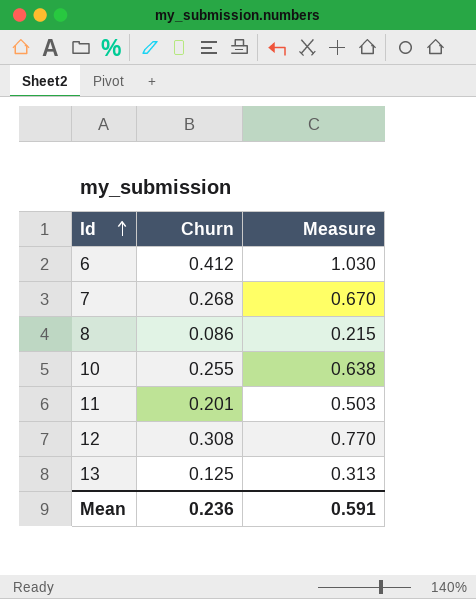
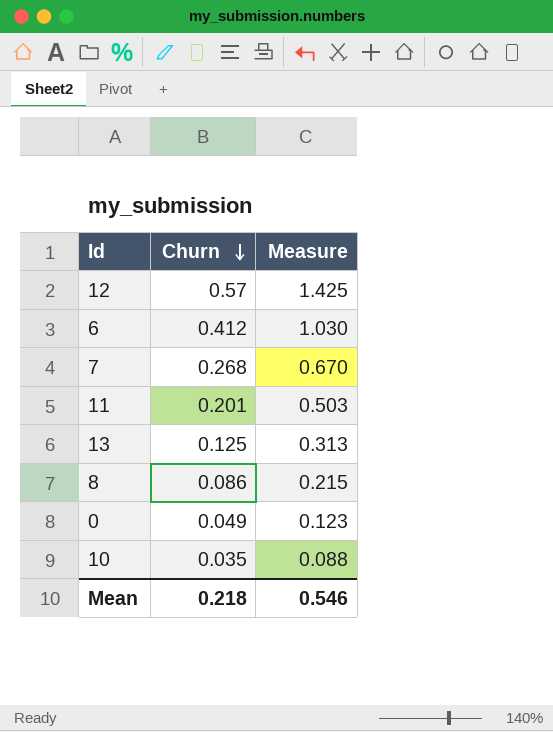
row order: Id ascending -> Churn descending
12 | Churn: 0.308 -> 0.57
12 | Measure: 0.770 -> 1.425
row 0: none -> 0.049 | 0.123
10 | Churn: 0.255 -> 0.035
10 | Measure: 0.638 -> 0.088
Mean | Churn: 0.236 -> 0.218
Mean | Measure: 0.591 -> 0.546

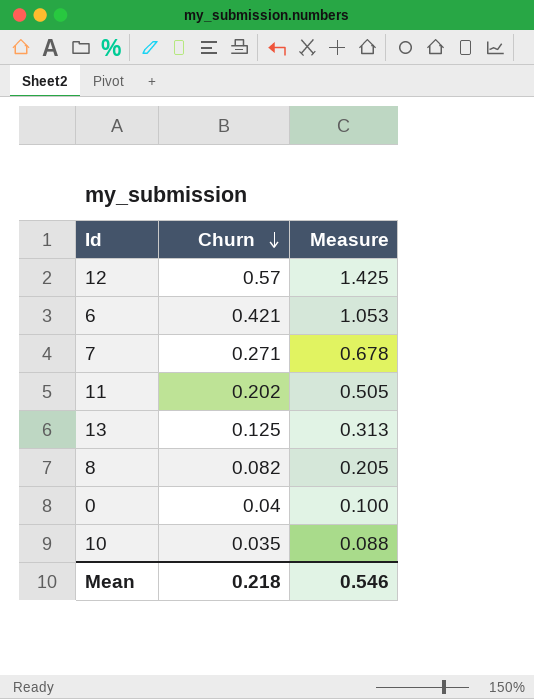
6 | Churn: 0.412 -> 0.421
6 | Measure: 1.030 -> 1.053
7 | Churn: 0.268 -> 0.271
7 | Measure: 0.670 -> 0.678
11 | Churn: 0.201 -> 0.202
11 | Measure: 0.503 -> 0.505
8 | Churn: 0.086 -> 0.082
8 | Measure: 0.215 -> 0.205
0 | Churn: 0.049 -> 0.04
0 | Measure: 0.123 -> 0.100

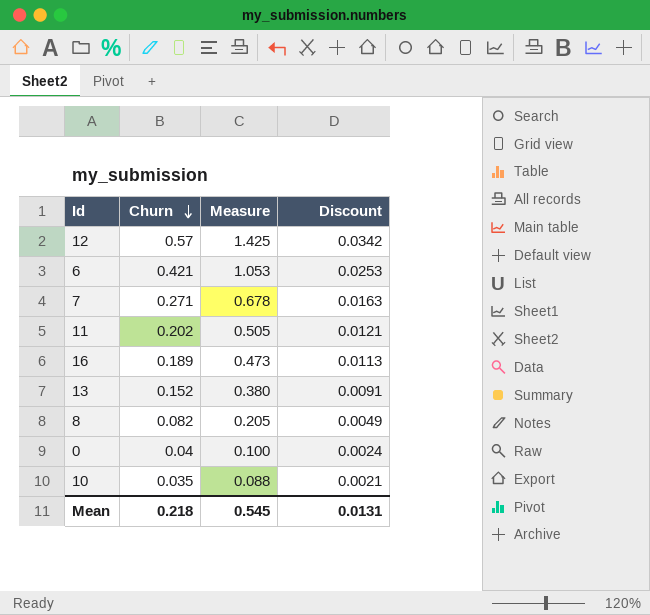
column Discount | formula: none -> [Churn] * 0.06
row 16: none -> 0.189 | 0.473 | 0.0113
13 | Churn: 0.125 -> 0.152
13 | Measure: 0.313 -> 0.380
Mean | Measure: 0.546 -> 0.545

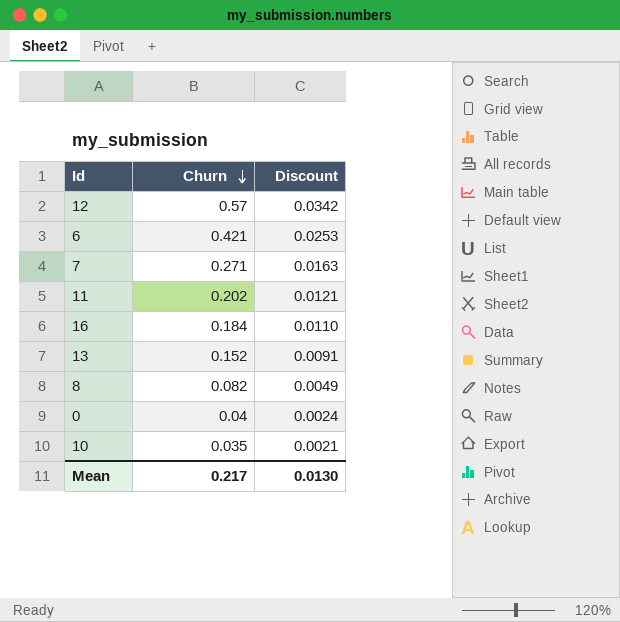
column Measure | formula: [Churn] * 2.5 -> none
16 | Churn: 0.189 -> 0.184
16 | Discount: 0.0113 -> 0.0110
Mean | Churn: 0.218 -> 0.217
Mean | Discount: 0.0131 -> 0.0130

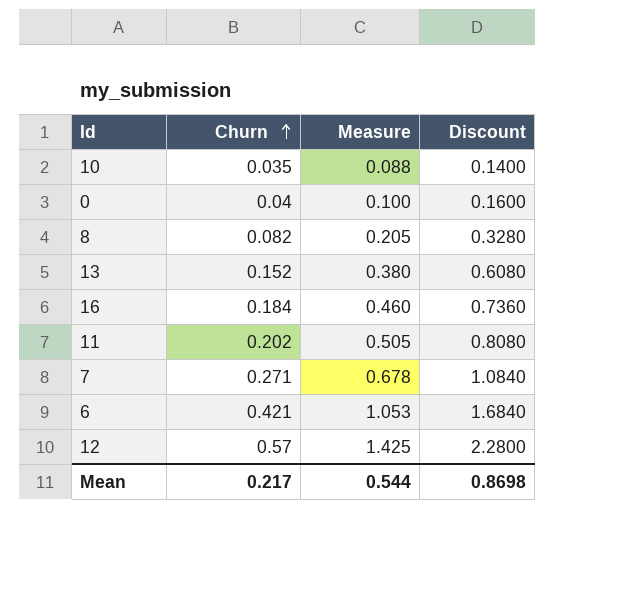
row order: Churn descending -> Churn ascending
column Measure | formula: none -> [Churn] * 2.5
column Discount | formula: [Churn] * 0.06 -> [Churn] * 4
Mean | Discount: 0.0130 -> 0.8698

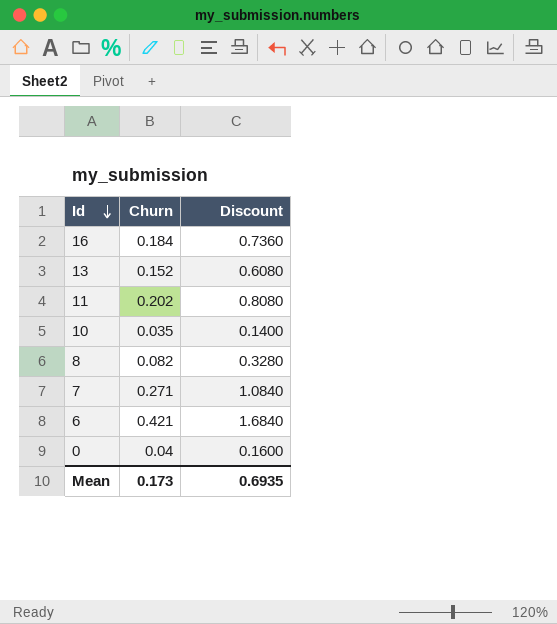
row order: Churn ascending -> Id descending
column Measure | formula: [Churn] * 2.5 -> none
row 12: 0.57 | 1.425 | 2.2800 -> none
Mean | Churn: 0.217 -> 0.173
Mean | Discount: 0.8698 -> 0.6935

